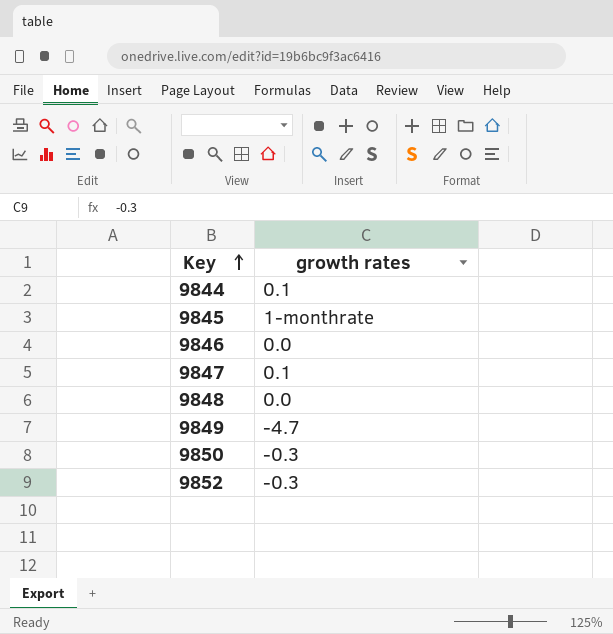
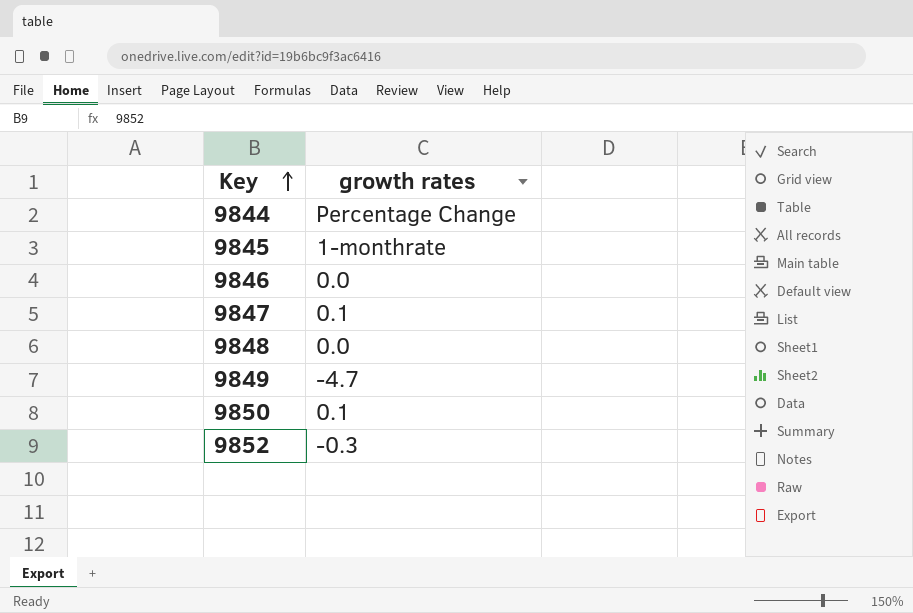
9844 | growth rates: 0.1 -> Percentage Change
9850 | growth rates: -0.3 -> 0.1

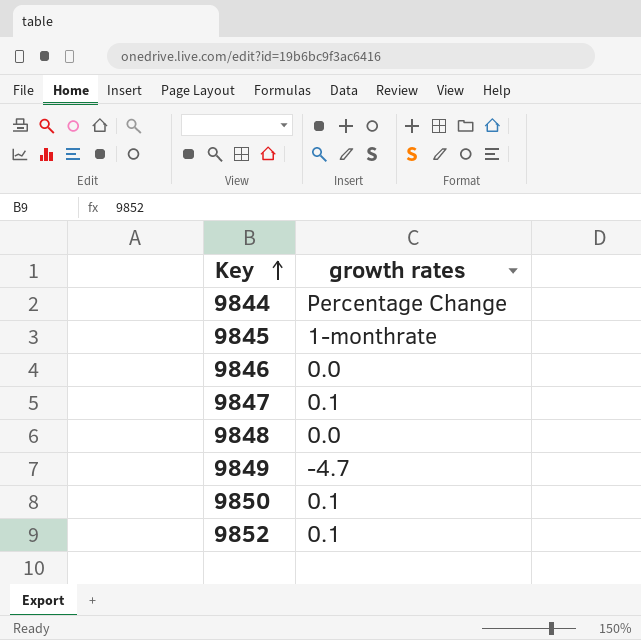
9852 | growth rates: -0.3 -> 0.1

